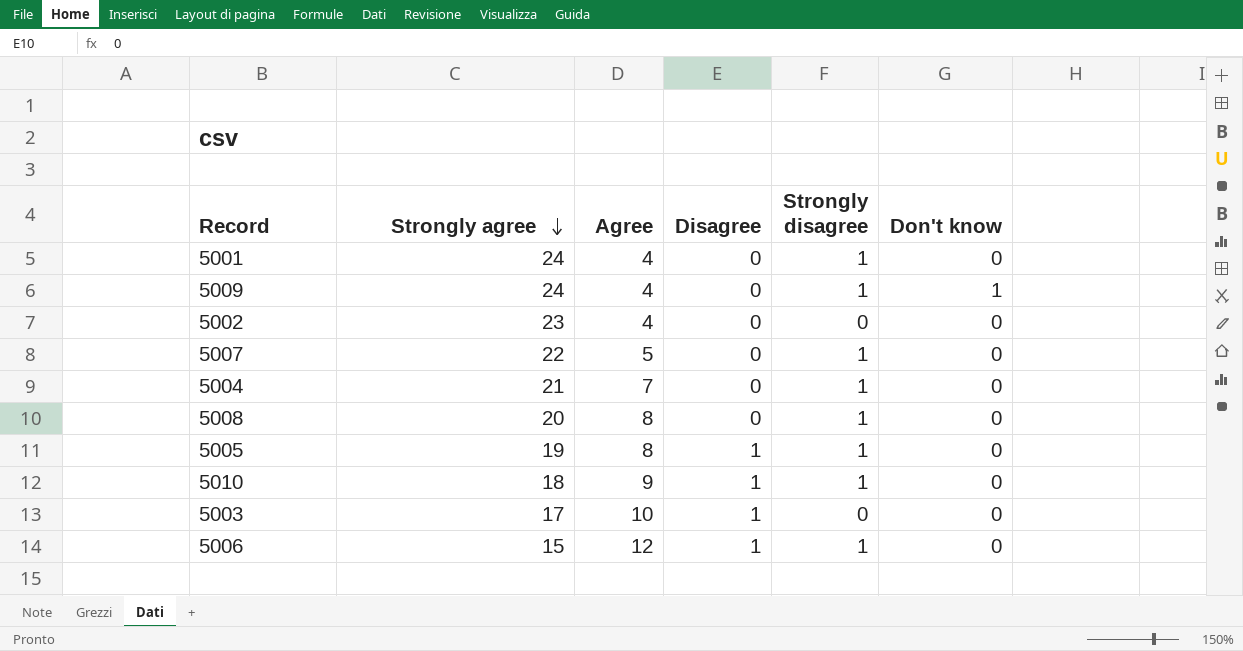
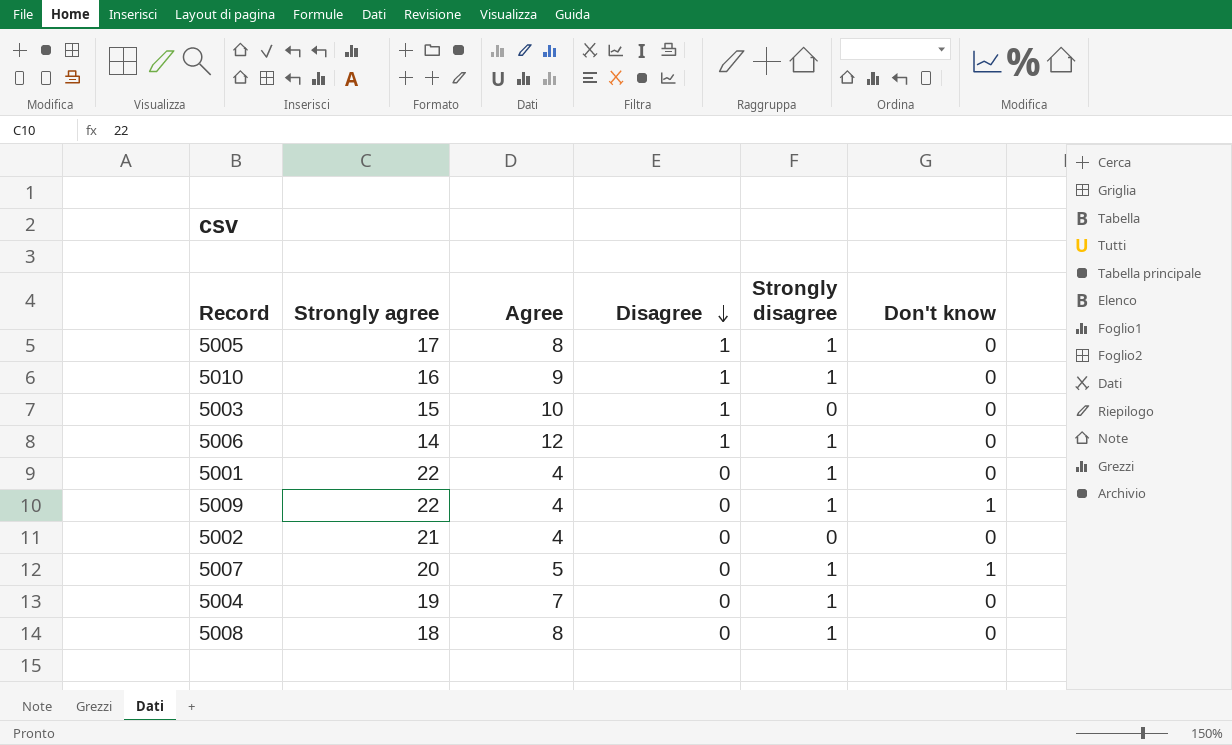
row order: Strongly agree descending -> Disagree descending
5005 | Strongly agree: 19 -> 17
5010 | Strongly agree: 18 -> 16
5003 | Strongly agree: 17 -> 15
5006 | Strongly agree: 15 -> 14
5001 | Strongly agree: 24 -> 22
5009 | Strongly agree: 24 -> 22
5002 | Strongly agree: 23 -> 21
5007 | Strongly agree: 22 -> 20
5007 | Don't know: 0 -> 1
5004 | Strongly agree: 21 -> 19
5008 | Strongly agree: 20 -> 18

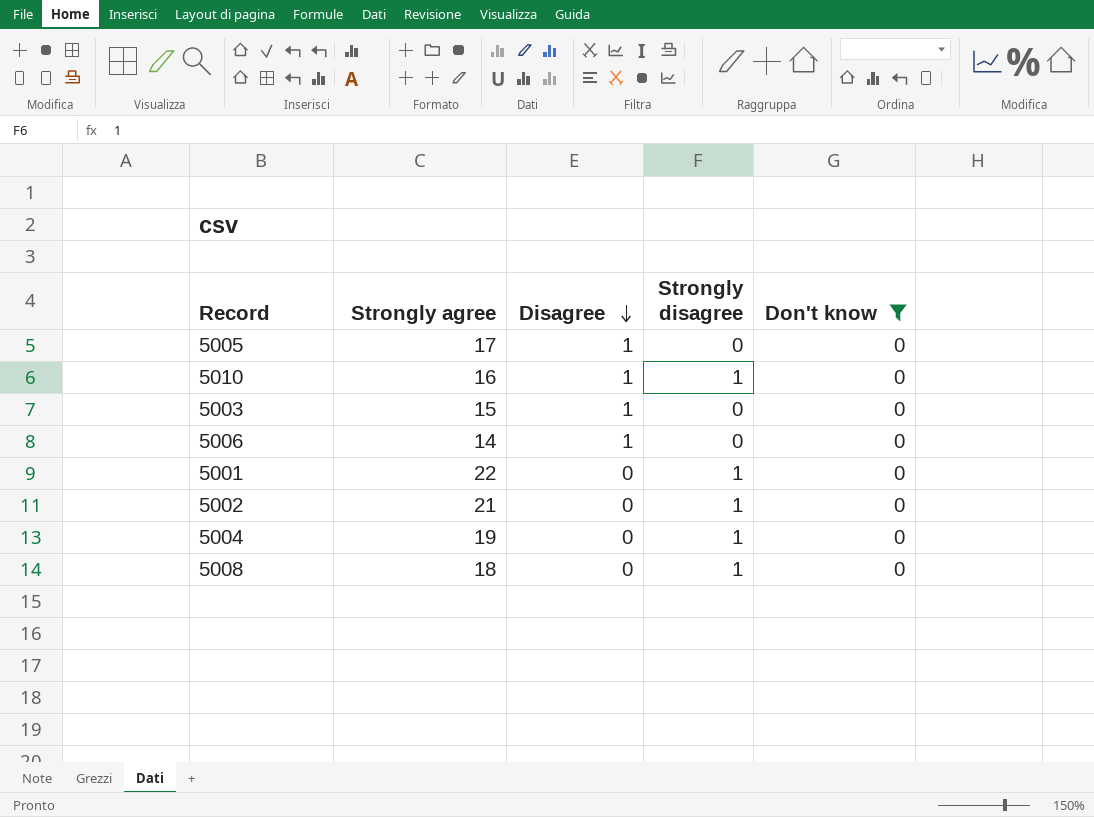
filter: none -> Don't know = 0
column Agree | position: 3 -> none
5005 | Strongly disagree: 1 -> 0
5006 | Strongly disagree: 1 -> 0
5002 | Strongly disagree: 0 -> 1

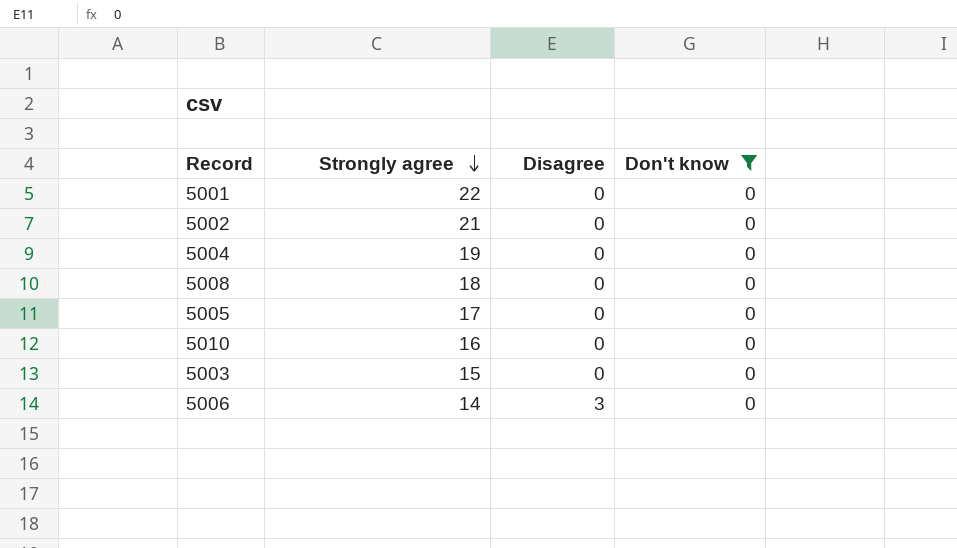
row order: Disagree descending -> Strongly agree descending
column Strongly disagree | position: 4 -> none
5005 | Disagree: 1 -> 0
5010 | Disagree: 1 -> 0
5003 | Disagree: 1 -> 0
5006 | Disagree: 1 -> 3

